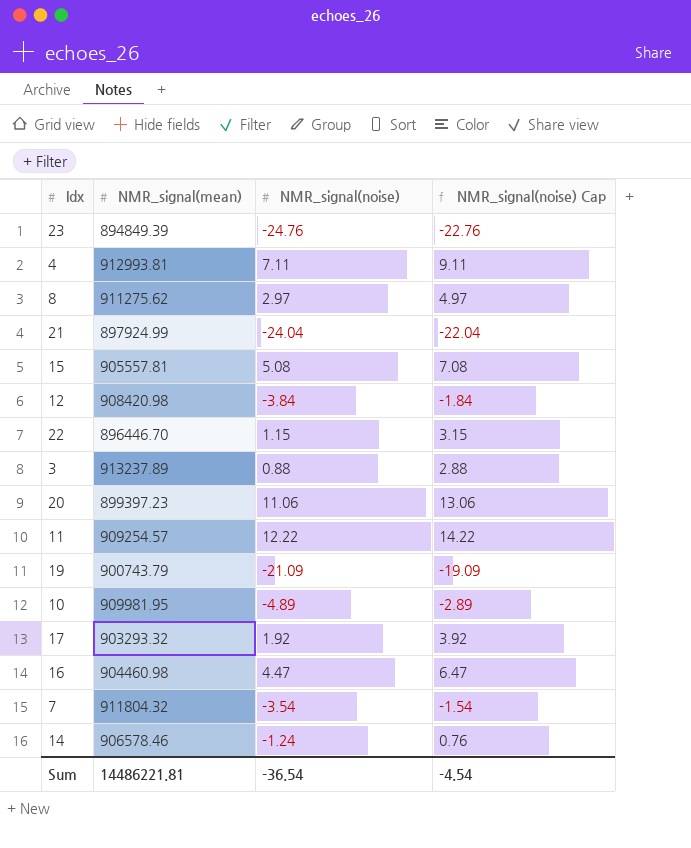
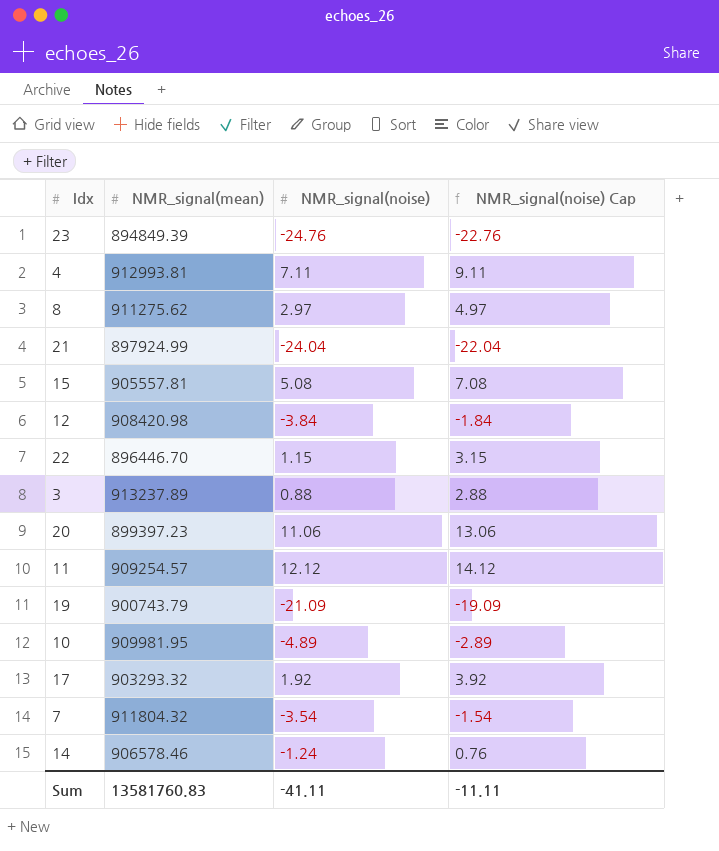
row 16: 904460.98 | 4.47 | 6.47 -> none
11 | NMR_signal(noise): 12.22 -> 12.12
11 | NMR_signal(noise) Cap: 14.22 -> 14.12
Sum | NMR_signal(mean): 14486221.81 -> 13581760.83
Sum | NMR_signal(noise): -36.54 -> -41.11
Sum | NMR_signal(noise) Cap: -4.54 -> -11.11

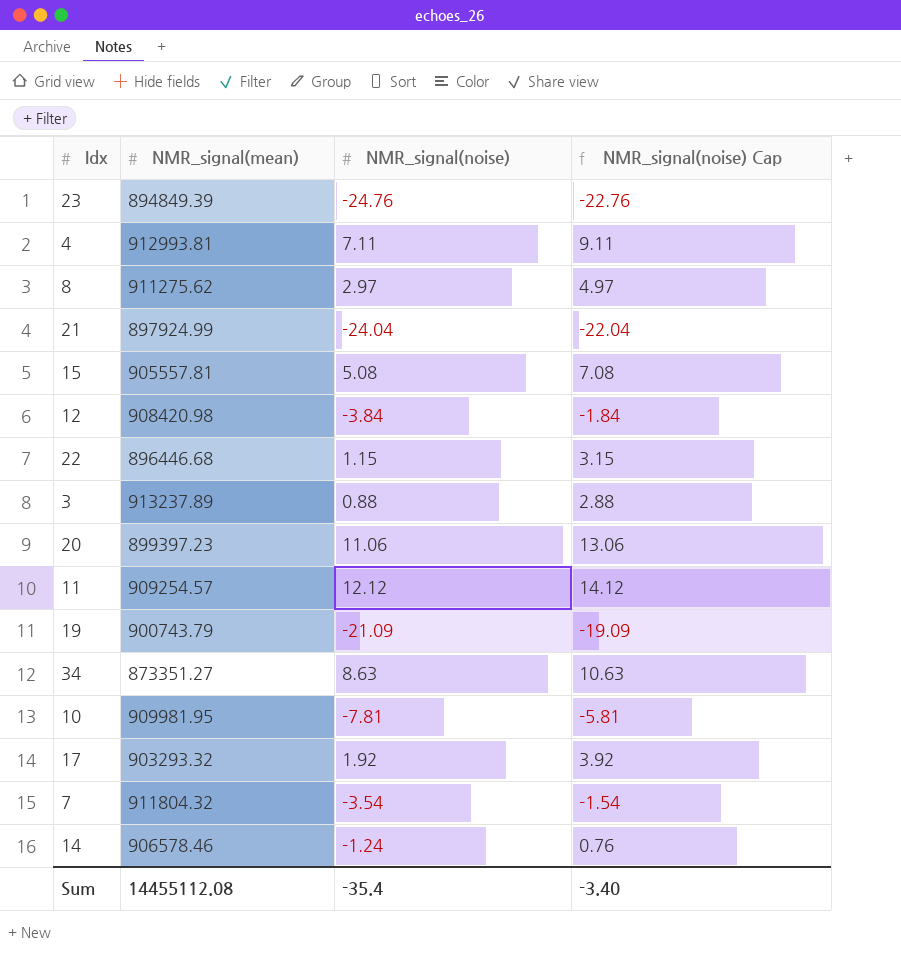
22 | NMR_signal(mean): 896446.70 -> 896446.68
row 34: none -> 873351.27 | 8.63 | 10.63
10 | NMR_signal(noise): -4.89 -> -7.81
10 | NMR_signal(noise) Cap: -2.89 -> -5.81
Sum | NMR_signal(mean): 13581760.83 -> 14455112.08
Sum | NMR_signal(noise): -41.11 -> -35.4
Sum | NMR_signal(noise) Cap: -11.11 -> -3.40

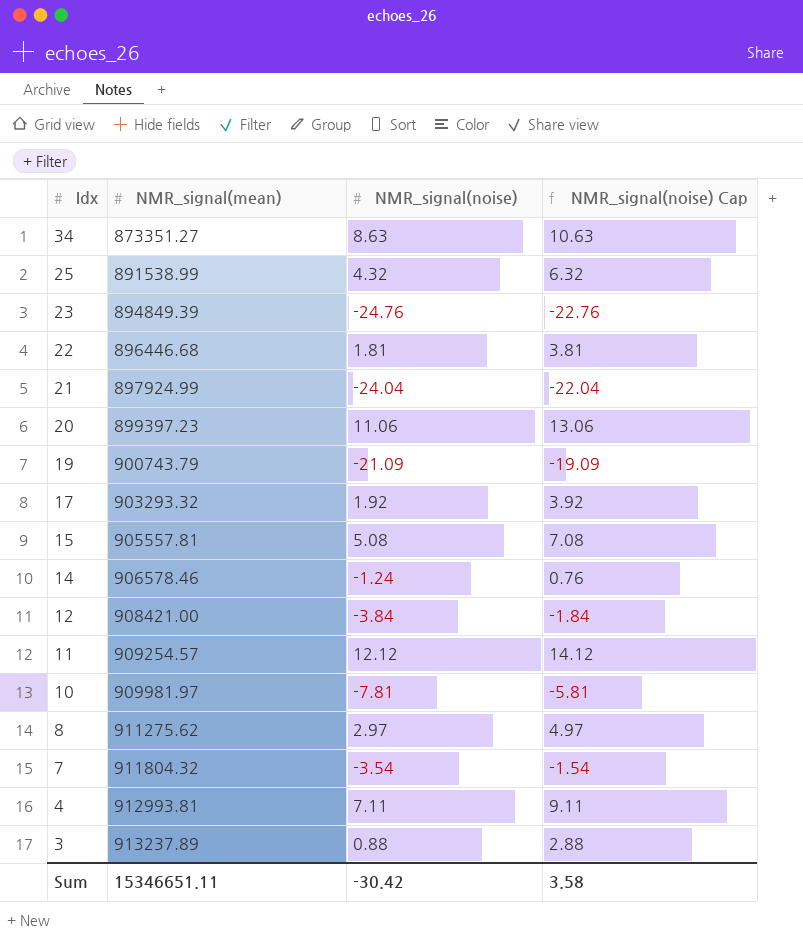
row order: none -> Idx descending
row 25: none -> 891538.99 | 4.32 | 6.32
22 | NMR_signal(noise): 1.15 -> 1.81
22 | NMR_signal(noise) Cap: 3.15 -> 3.81
12 | NMR_signal(mean): 908420.98 -> 908421.00
10 | NMR_signal(mean): 909981.95 -> 909981.97
Sum | NMR_signal(mean): 14455112.08 -> 15346651.11
Sum | NMR_signal(noise): -35.4 -> -30.42
Sum | NMR_signal(noise) Cap: -3.40 -> 3.58

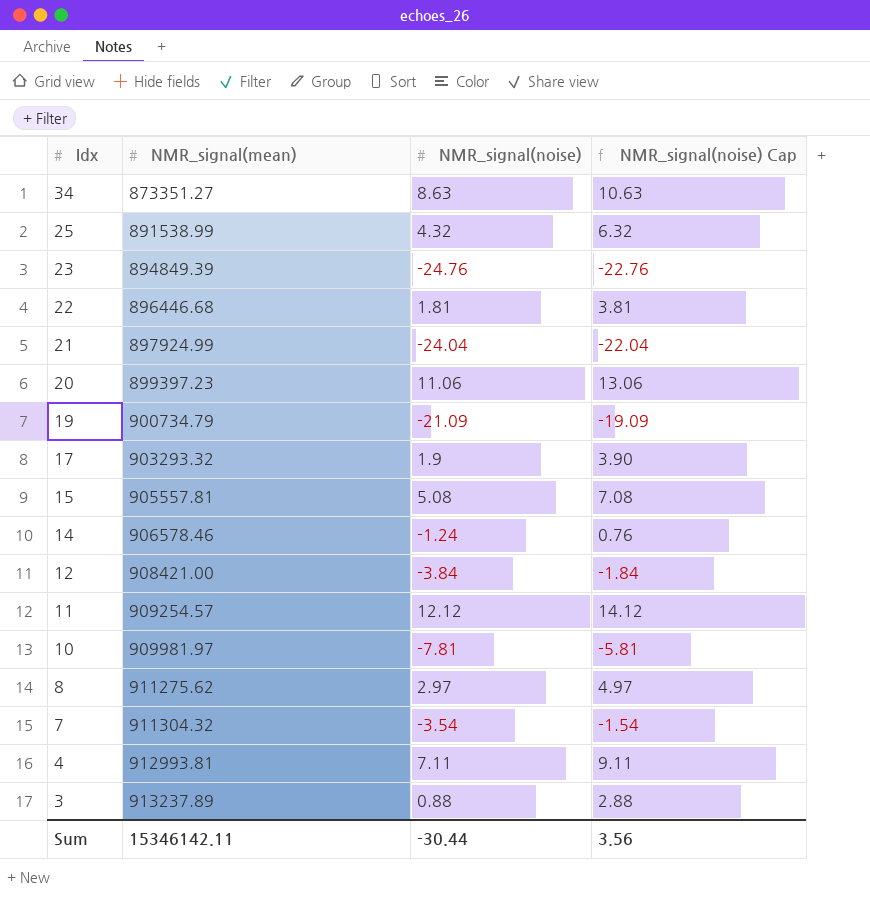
19 | NMR_signal(mean): 900743.79 -> 900734.79
17 | NMR_signal(noise): 1.92 -> 1.9
17 | NMR_signal(noise) Cap: 3.92 -> 3.90
7 | NMR_signal(mean): 911804.32 -> 911304.32
Sum | NMR_signal(mean): 15346651.11 -> 15346142.11
Sum | NMR_signal(noise): -30.42 -> -30.44
Sum | NMR_signal(noise) Cap: 3.58 -> 3.56

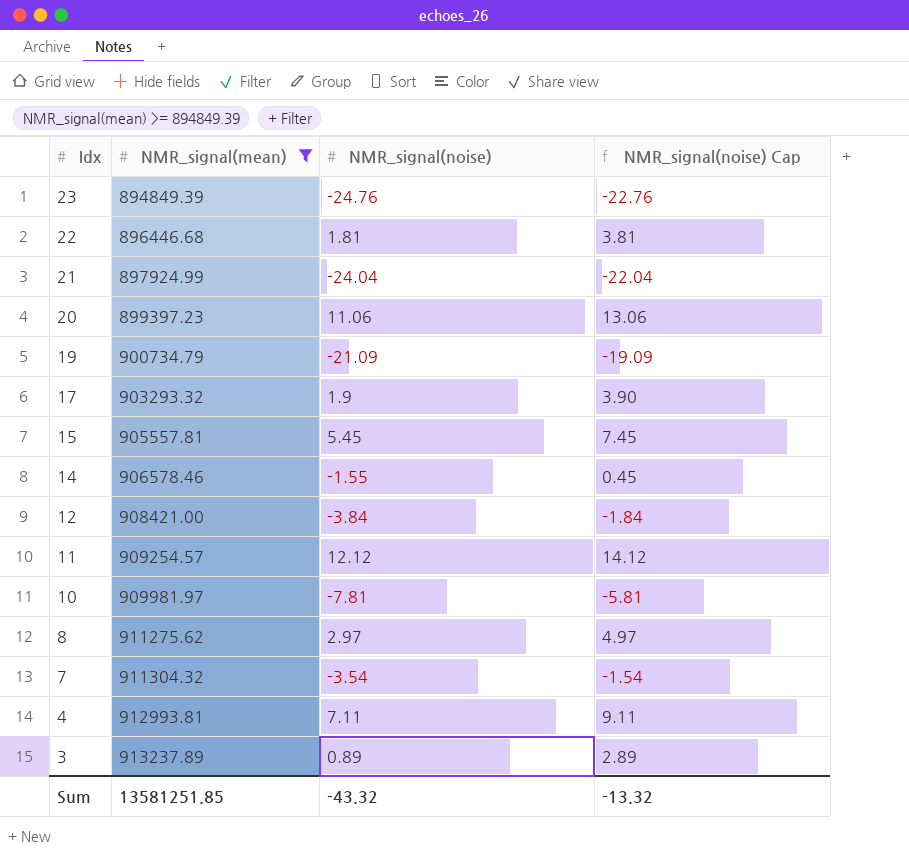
filter: none -> NMR_signal(mean) >= 894849.39
15 | NMR_signal(noise): 5.08 -> 5.45
15 | NMR_signal(noise) Cap: 7.08 -> 7.45
14 | NMR_signal(noise): -1.24 -> -1.55
14 | NMR_signal(noise) Cap: 0.76 -> 0.45
3 | NMR_signal(noise): 0.88 -> 0.89
3 | NMR_signal(noise) Cap: 2.88 -> 2.89
Sum | NMR_signal(mean): 15346142.11 -> 13581251.85
Sum | NMR_signal(noise): -30.44 -> -43.32
Sum | NMR_signal(noise) Cap: 3.56 -> -13.32

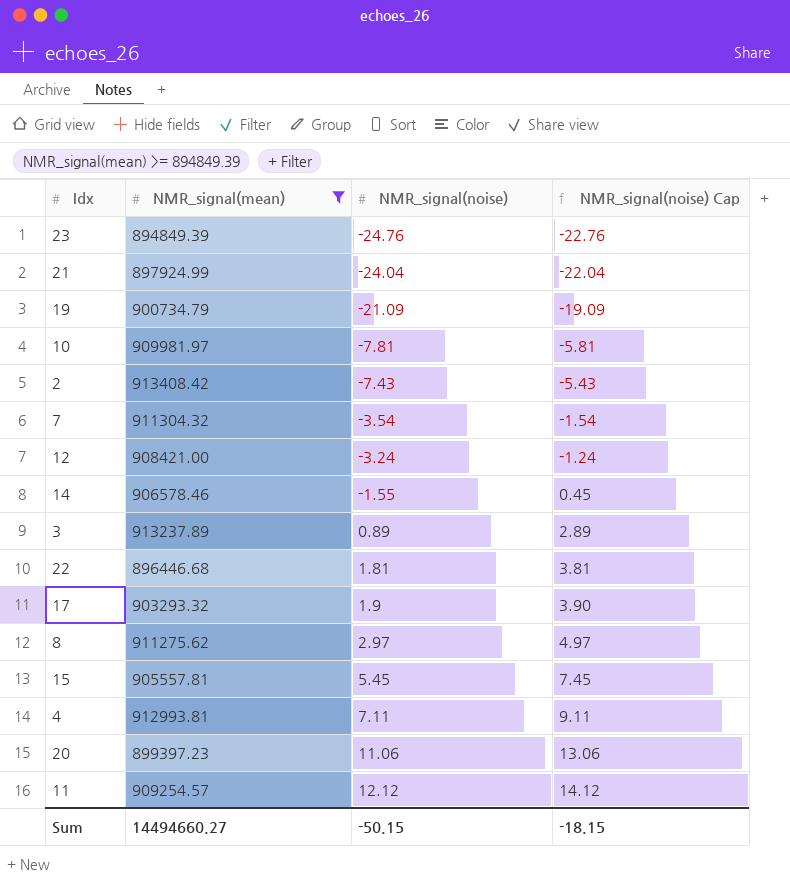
row order: Idx descending -> NMR_signal(noise) ascending
row 2: none -> 913408.42 | -7.43 | -5.43
12 | NMR_signal(noise): -3.84 -> -3.24
12 | NMR_signal(noise) Cap: -1.84 -> -1.24
Sum | NMR_signal(mean): 13581251.85 -> 14494660.27
Sum | NMR_signal(noise): -43.32 -> -50.15
Sum | NMR_signal(noise) Cap: -13.32 -> -18.15

